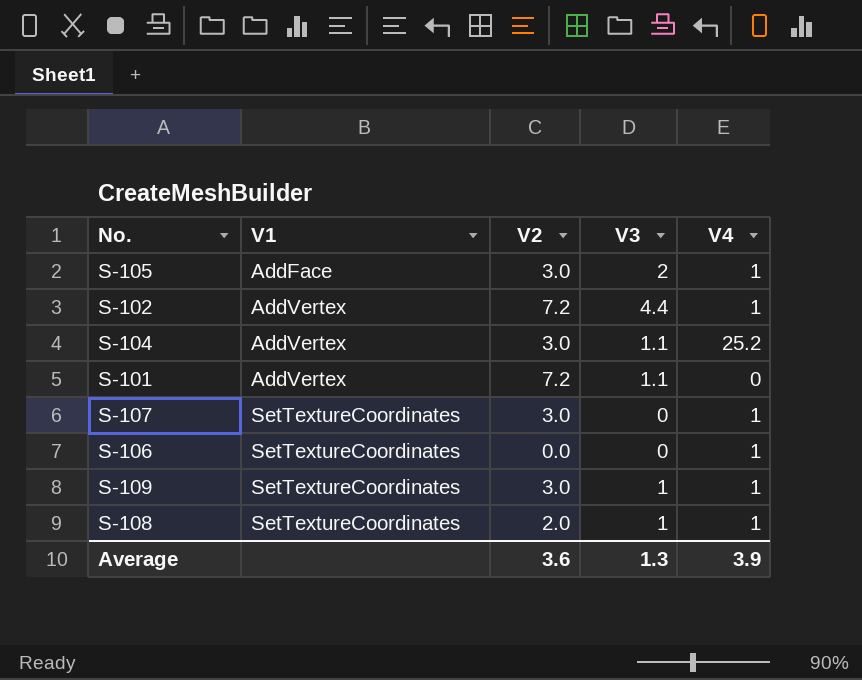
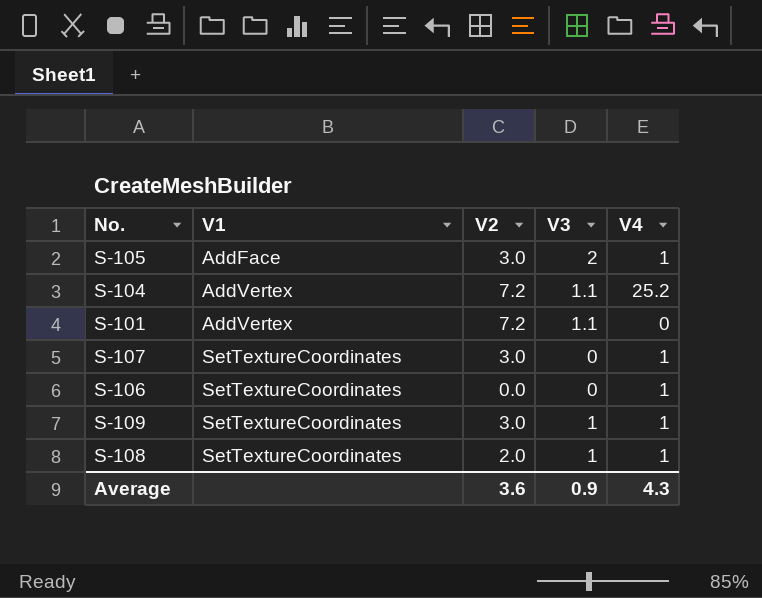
row S-102: AddVertex | 7.2 | 4.4 | 1 -> none
S-104 | V2: 3.0 -> 7.2
Average | V3: 1.3 -> 0.9
Average | V4: 3.9 -> 4.3

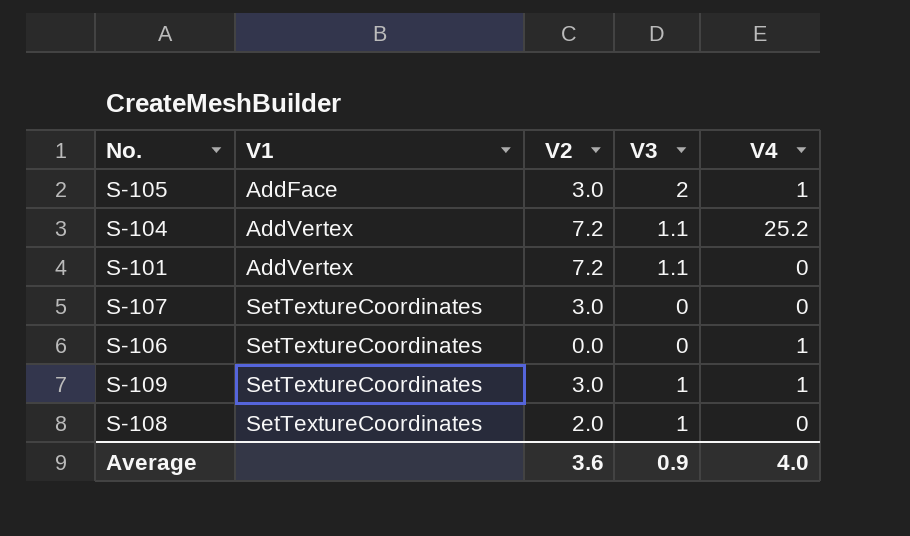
S-107 | V4: 1 -> 0
S-108 | V4: 1 -> 0
Average | V4: 4.3 -> 4.0

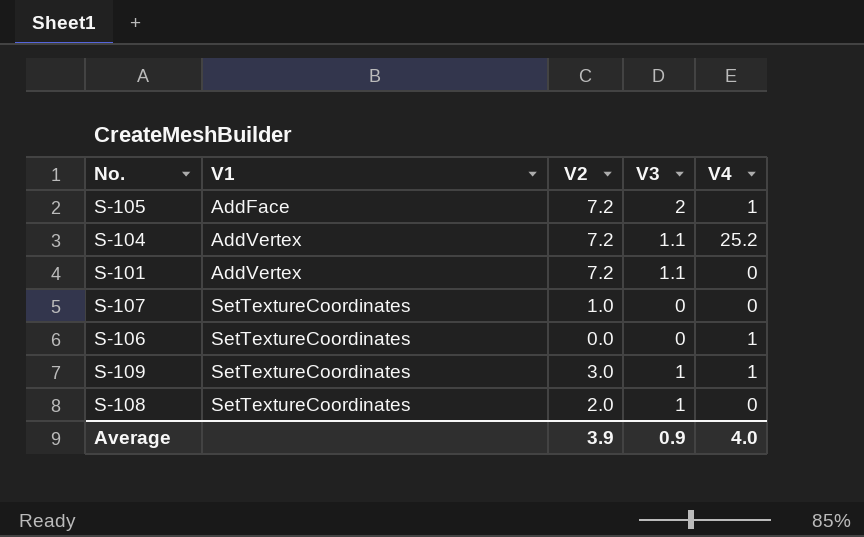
S-105 | V2: 3.0 -> 7.2
S-107 | V2: 3.0 -> 1.0
Average | V2: 3.6 -> 3.9

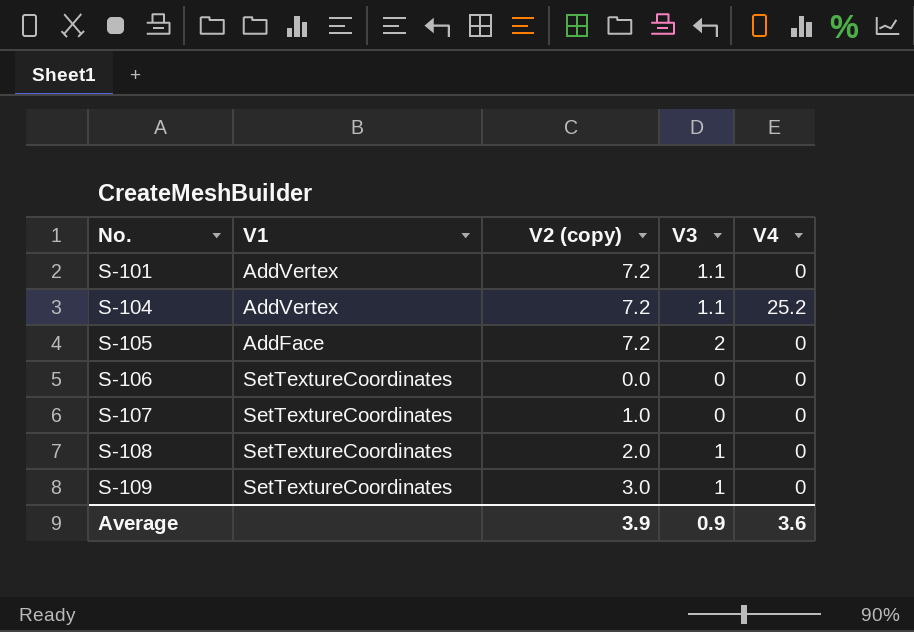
row order: V1 ascending -> No. ascending
column name: V2 -> V2 (copy)
S-105 | V4: 1 -> 0
S-106 | V4: 1 -> 0
S-109 | V4: 1 -> 0
Average | V4: 4.0 -> 3.6

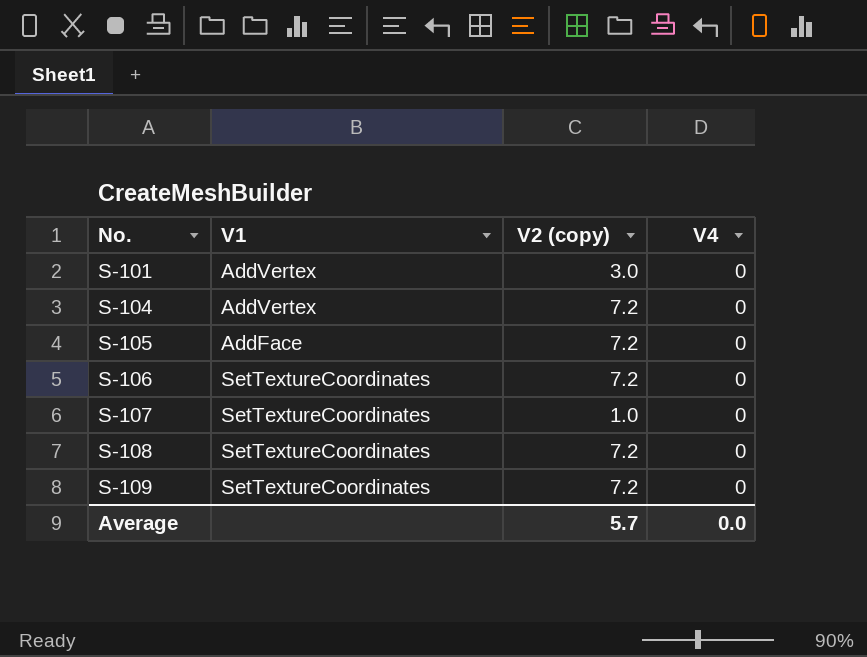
column V3 | position: 4 -> none
S-101 | V2 (copy): 7.2 -> 3.0
S-104 | V4: 25.2 -> 0
S-106 | V2 (copy): 0.0 -> 7.2
S-108 | V2 (copy): 2.0 -> 7.2
S-109 | V2 (copy): 3.0 -> 7.2
Average | V2 (copy): 3.9 -> 5.7
Average | V4: 3.6 -> 0.0

